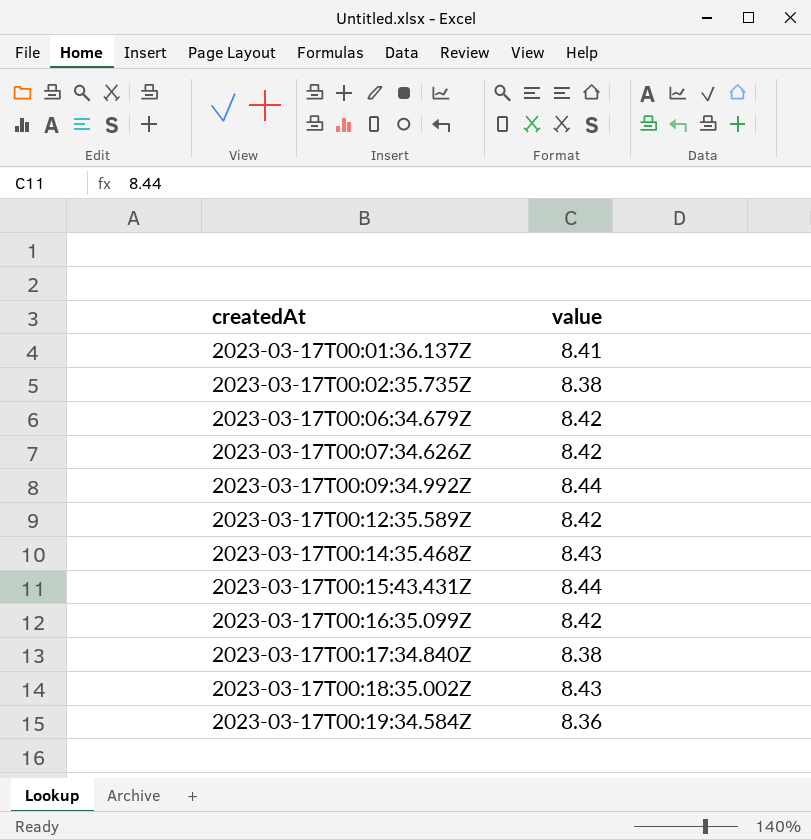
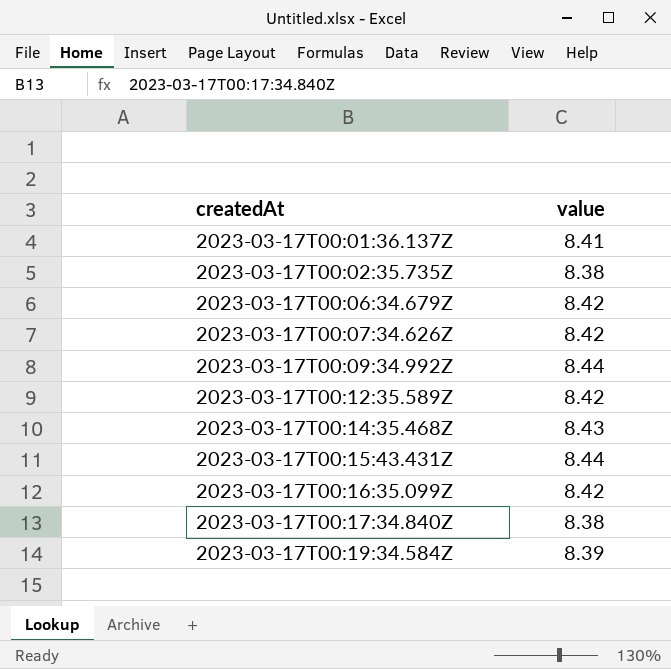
row 2023-03-17T00:18:35.002Z: 8.43 -> none
2023-03-17T00:19:34.584Z | value: 8.36 -> 8.39

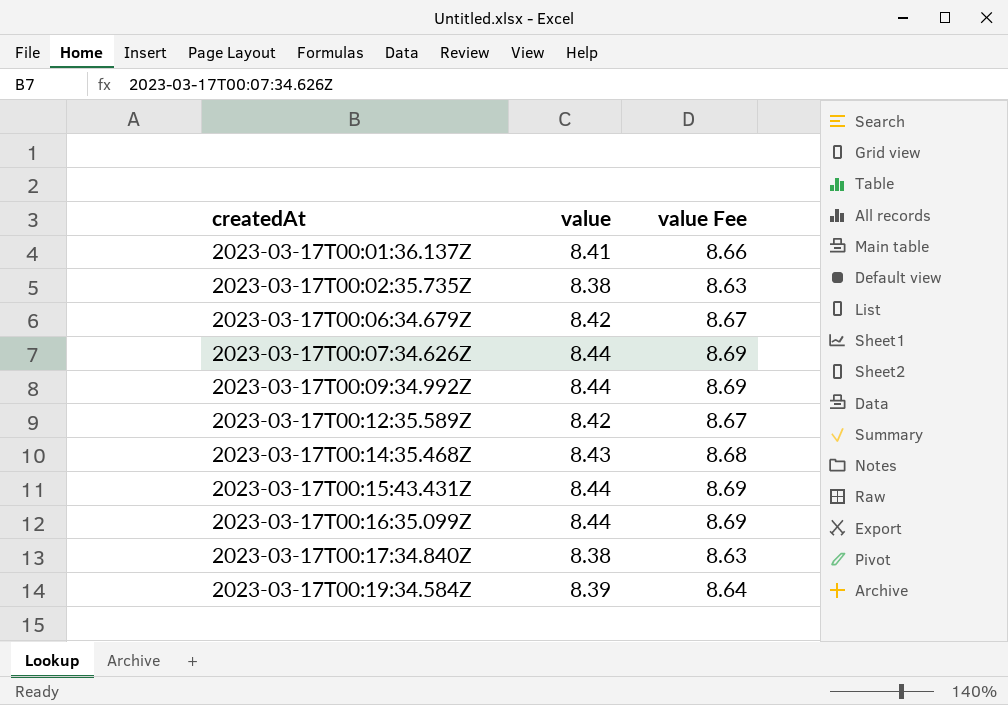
column value Fee | formula: none -> [value] * 1.03
2023-03-17T00:07:34.626Z | value: 8.42 -> 8.44
2023-03-17T00:16:35.099Z | value: 8.42 -> 8.44

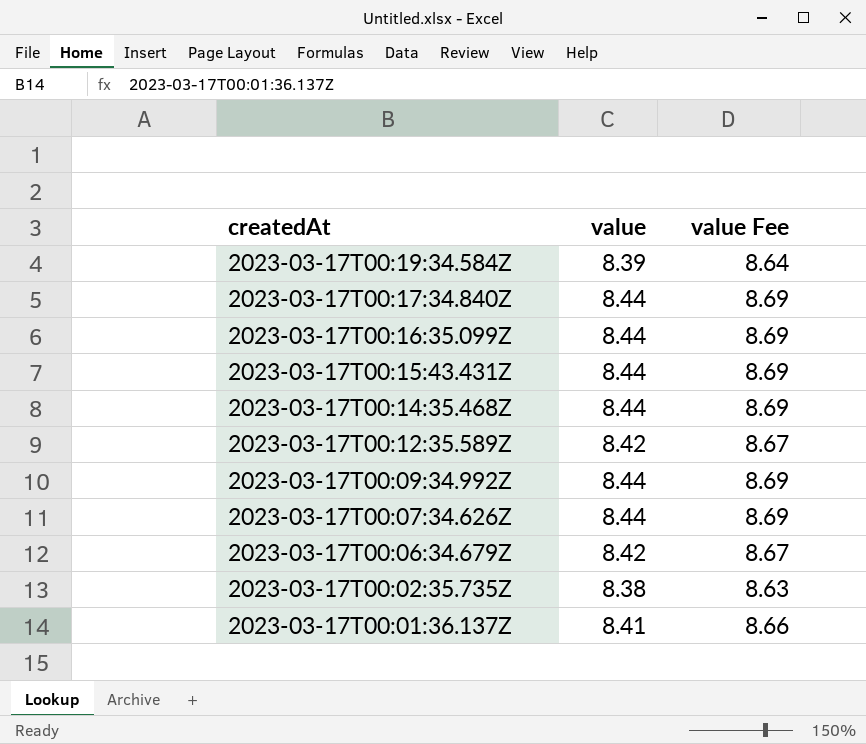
row order: createdAt ascending -> createdAt descending
2023-03-17T00:17:34.840Z | value: 8.38 -> 8.44
2023-03-17T00:17:34.840Z | value Fee: 8.63 -> 8.69
2023-03-17T00:14:35.468Z | value: 8.43 -> 8.44
2023-03-17T00:14:35.468Z | value Fee: 8.68 -> 8.69

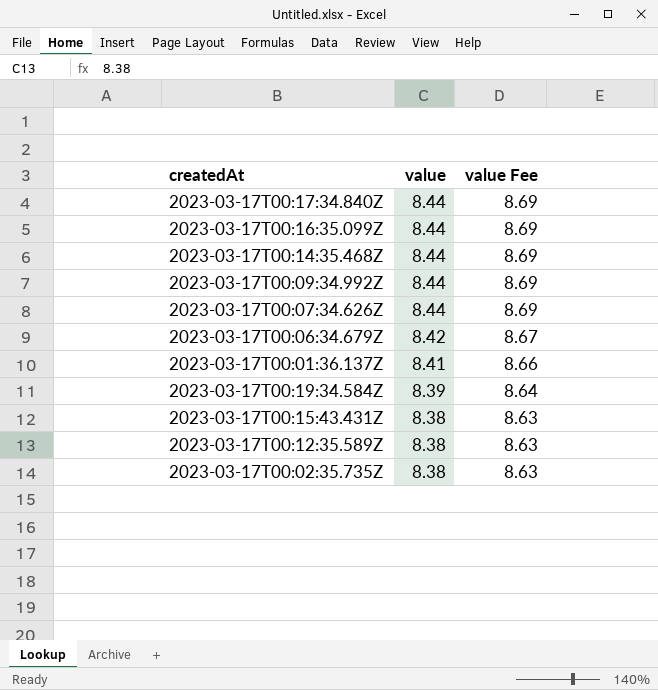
row order: createdAt descending -> value descending
2023-03-17T00:15:43.431Z | value: 8.44 -> 8.38
2023-03-17T00:15:43.431Z | value Fee: 8.69 -> 8.63
2023-03-17T00:12:35.589Z | value: 8.42 -> 8.38
2023-03-17T00:12:35.589Z | value Fee: 8.67 -> 8.63

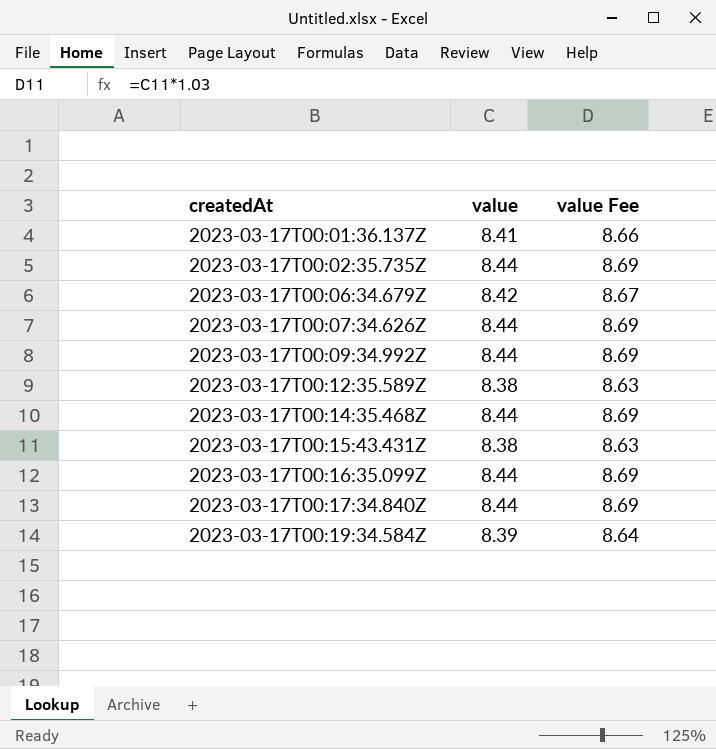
row order: value descending -> createdAt ascending
2023-03-17T00:02:35.735Z | value: 8.38 -> 8.44
2023-03-17T00:02:35.735Z | value Fee: 8.63 -> 8.69

